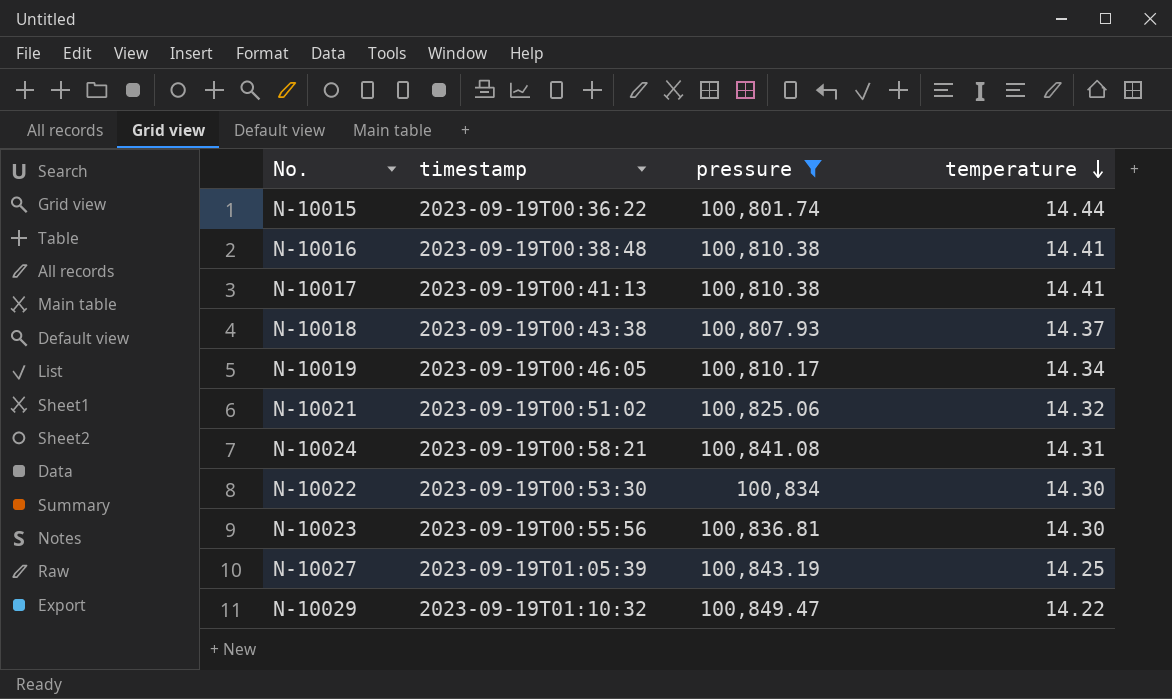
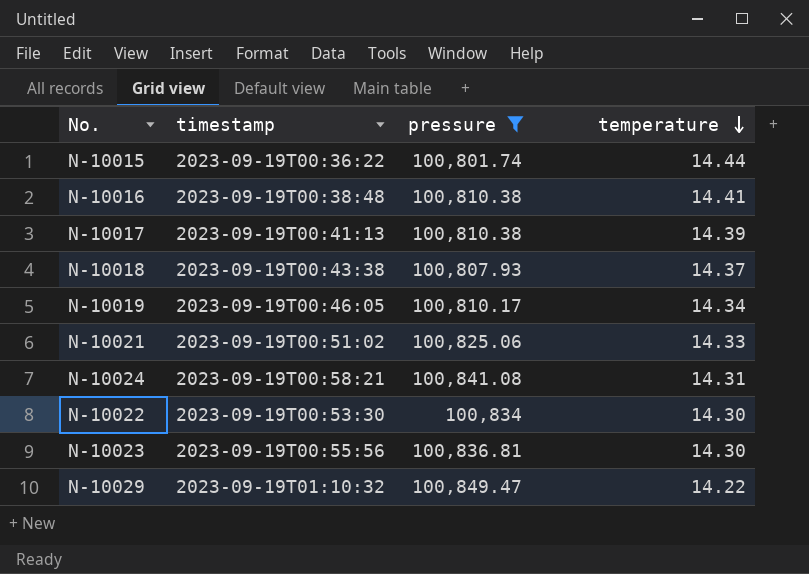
row N-10027: 2023-09-19T01:05:39 | 100,843.19 | 14.25 -> none
N-10017 | temperature: 14.41 -> 14.39
N-10021 | temperature: 14.32 -> 14.33

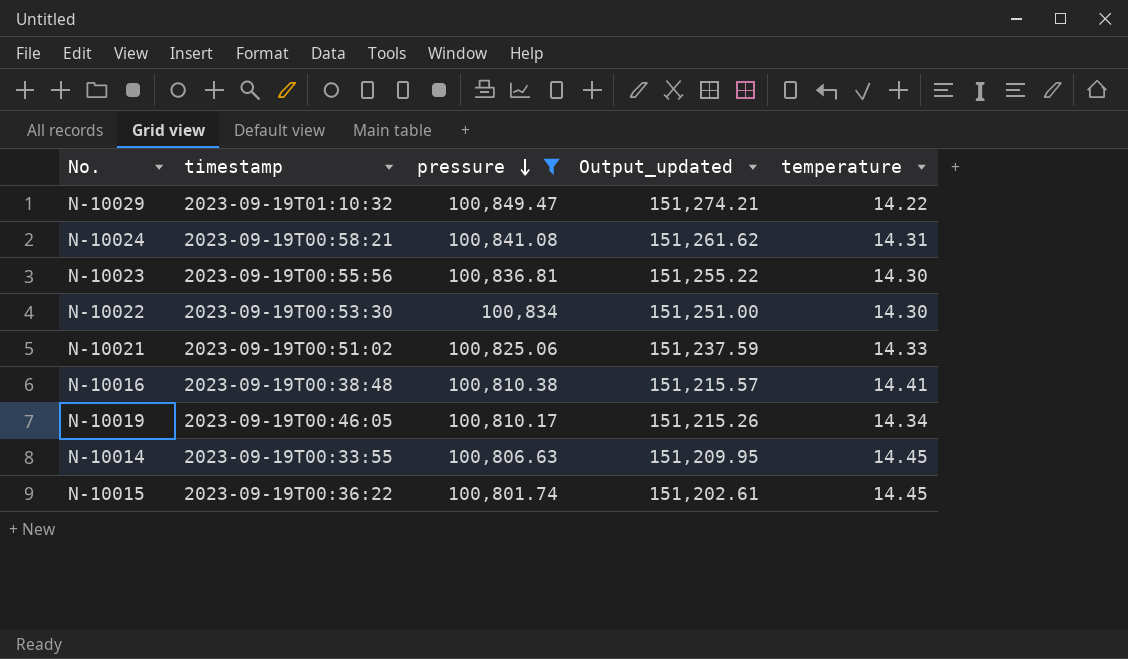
row order: temperature descending -> pressure descending
column Output_updated | formula: none -> [pressure] * 1.5
row N-10017: 2023-09-19T00:41:13 | 100,810.38 | 14.39 -> none
row N-10018: 2023-09-19T00:43:38 | 100,807.93 | 14.37 -> none
row N-10014: none -> 2023-09-19T00:33:55 | 100,806.63 | 151,209.95 | 14.45
N-10015 | temperature: 14.44 -> 14.45

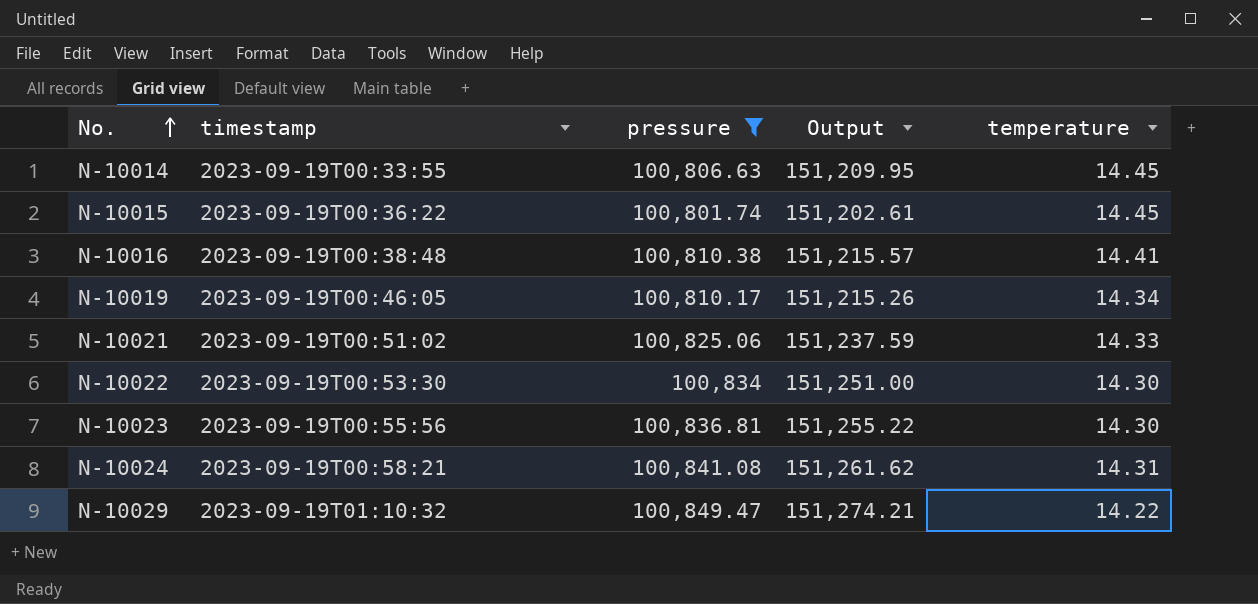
row order: pressure descending -> No. ascending
column name: Output_updated -> Output

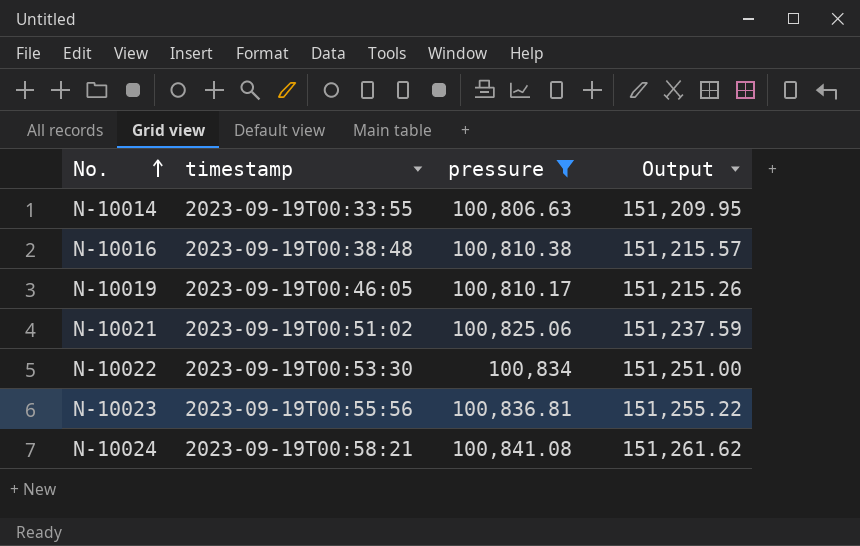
column temperature | position: 5 -> none
row N-10015: 2023-09-19T00:36:22 | 100,801.74 | 151,202.61 | 14.45 -> none
row N-10029: 2023-09-19T01:10:32 | 100,849.47 | 151,274.21 | 14.22 -> none

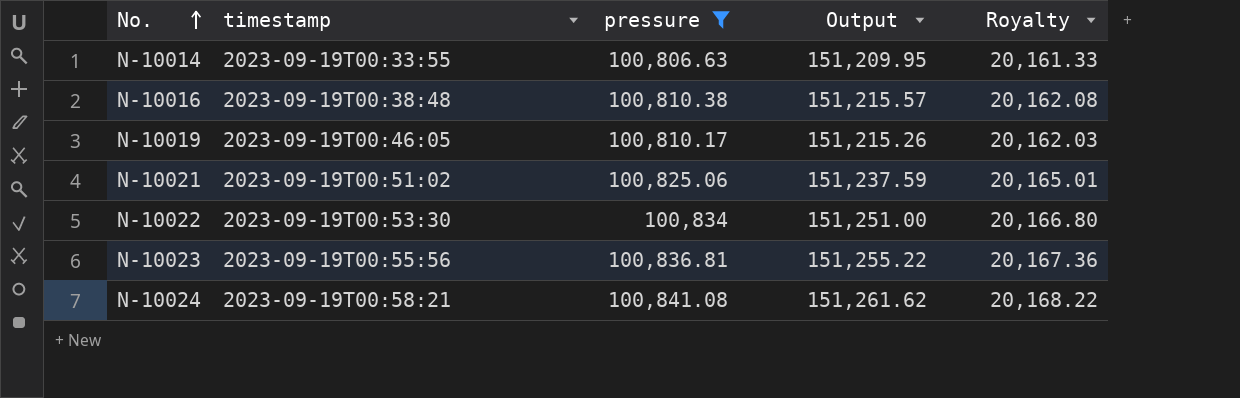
column Royalty | formula: none -> [pressure] * 0.2

